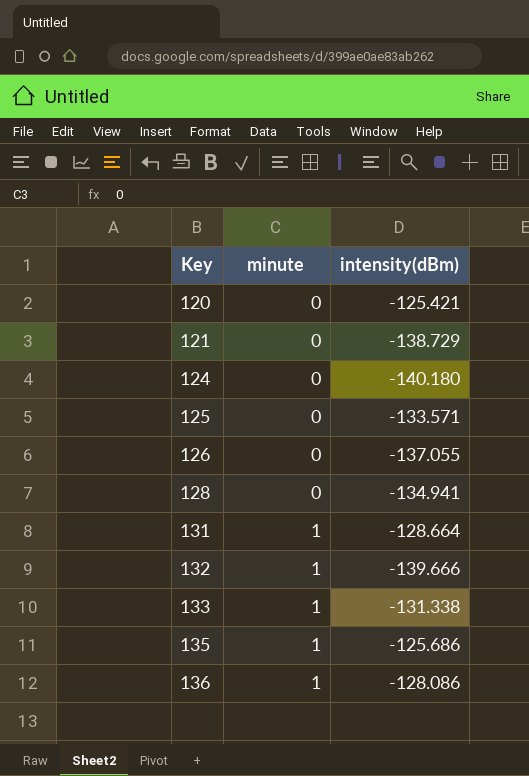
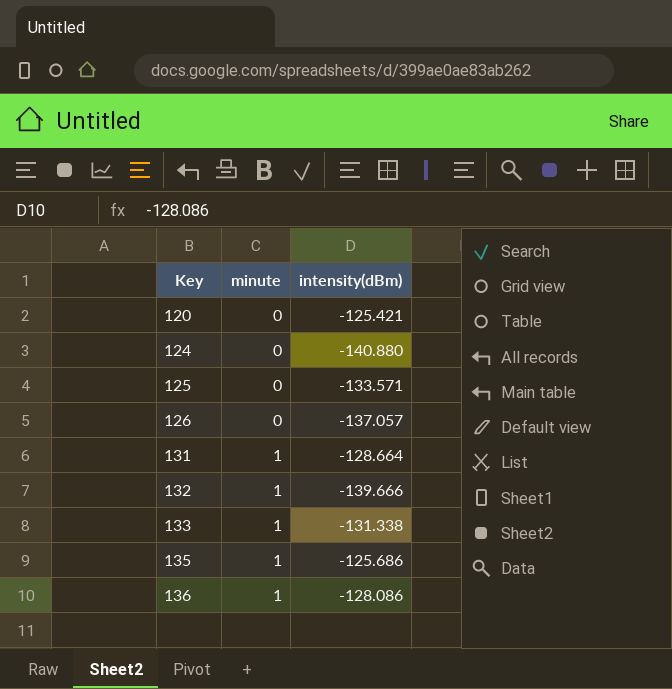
row 121: 0 | -138.729 -> none
row 128: 0 | -134.941 -> none
124 | intensity(dBm): -140.180 -> -140.880
126 | intensity(dBm): -137.055 -> -137.057

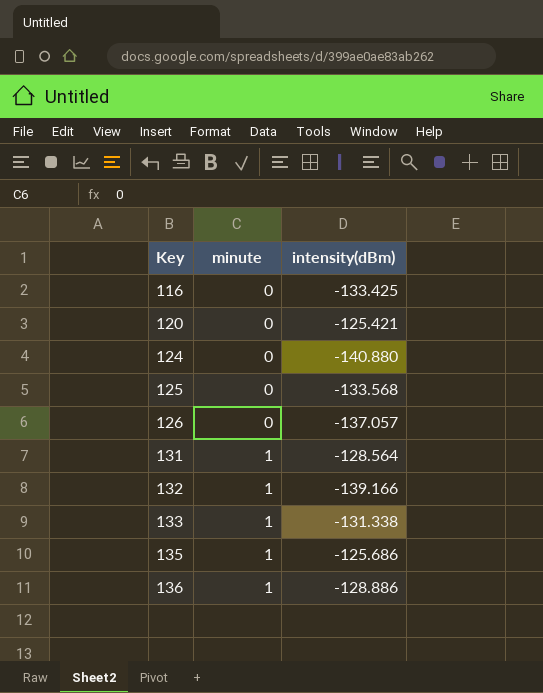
row 116: none -> 0 | -133.425
125 | intensity(dBm): -133.571 -> -133.568
131 | intensity(dBm): -128.664 -> -128.564
132 | intensity(dBm): -139.666 -> -139.166
136 | intensity(dBm): -128.086 -> -128.886

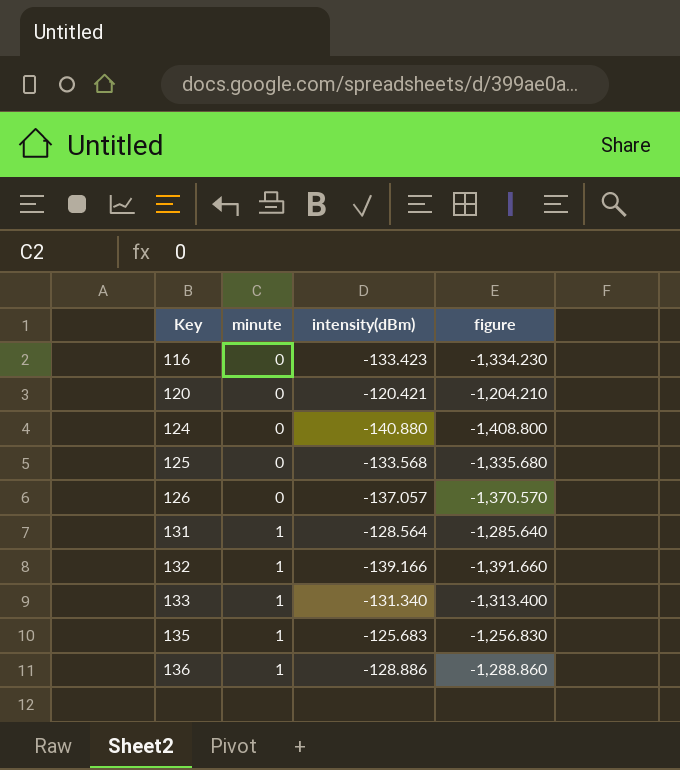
column figure | formula: none -> [intensity(dBm)] * 10
116 | intensity(dBm): -133.425 -> -133.423
120 | intensity(dBm): -125.421 -> -120.421
133 | intensity(dBm): -131.338 -> -131.340
135 | intensity(dBm): -125.686 -> -125.683

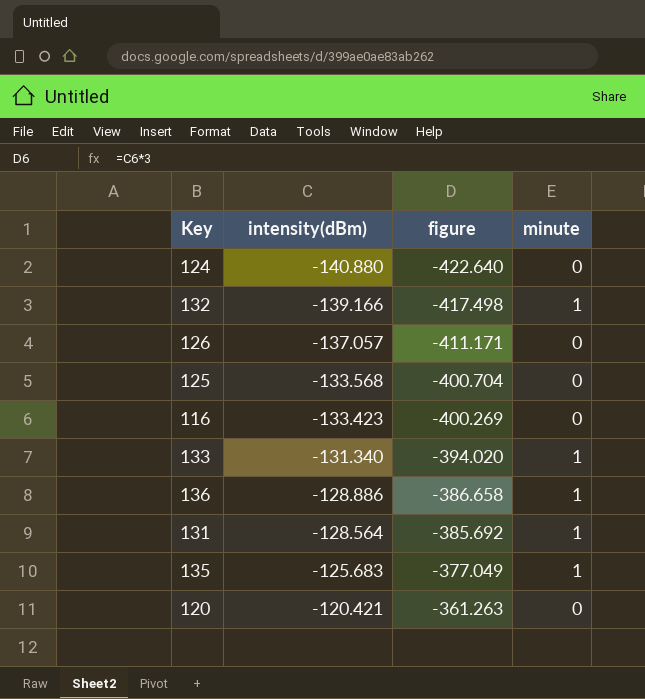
row order: Key ascending -> intensity(dBm) ascending
column figure | formula: [intensity(dBm)] * 10 -> [intensity(dBm)] * 3
column minute | position: 2 -> 4

